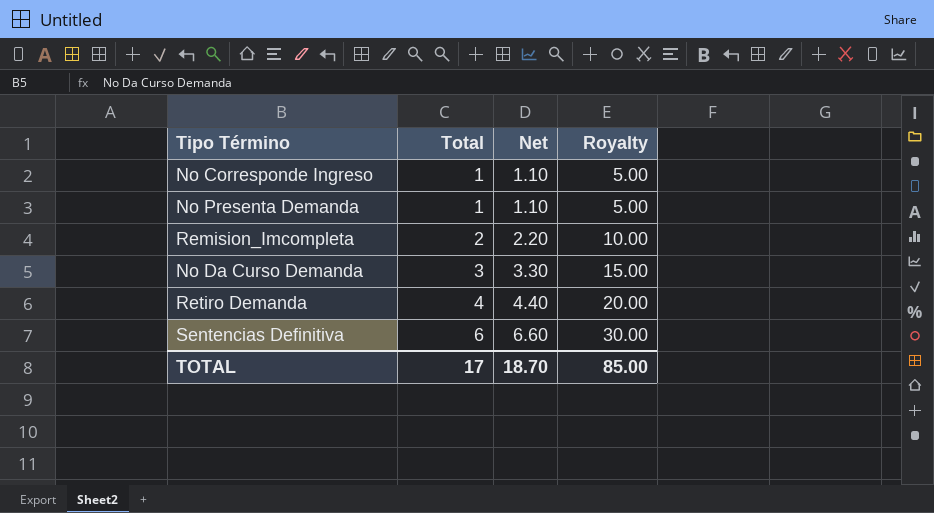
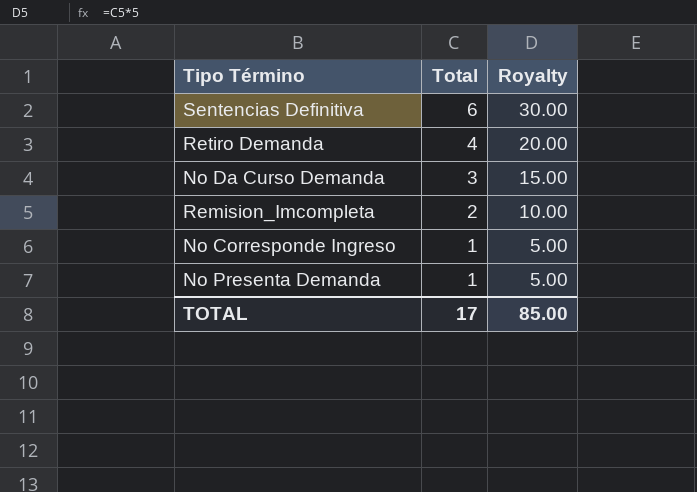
row order: Total ascending -> Total descending
column Net | formula: [Total] * 1.1 -> none

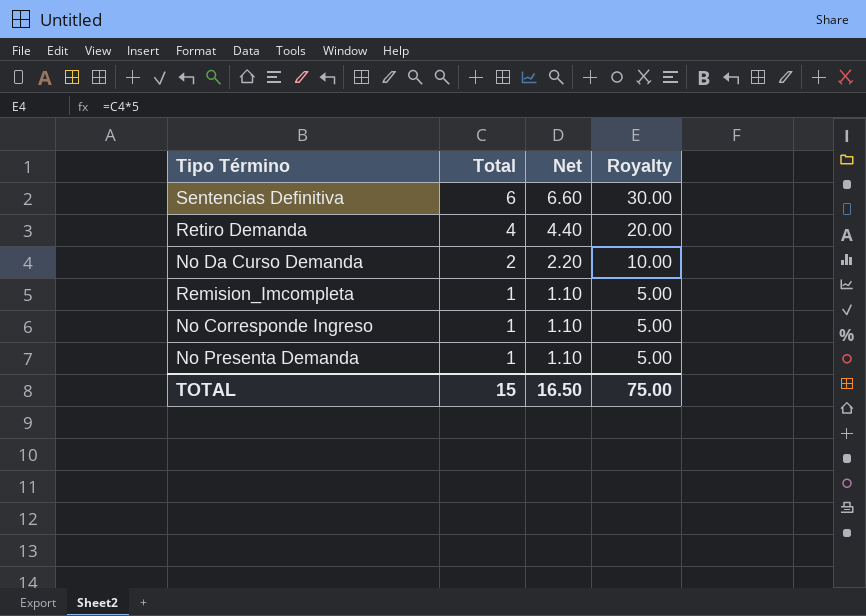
column Net | formula: none -> [Total] * 1.1
No Da Curso Demanda | Total: 3 -> 2
No Da Curso Demanda | Royalty: 15.00 -> 10.00
Remision_Imcompleta | Total: 2 -> 1
Remision_Imcompleta | Royalty: 10.00 -> 5.00
TOTAL | Total: 17 -> 15
TOTAL | Royalty: 85.00 -> 75.00

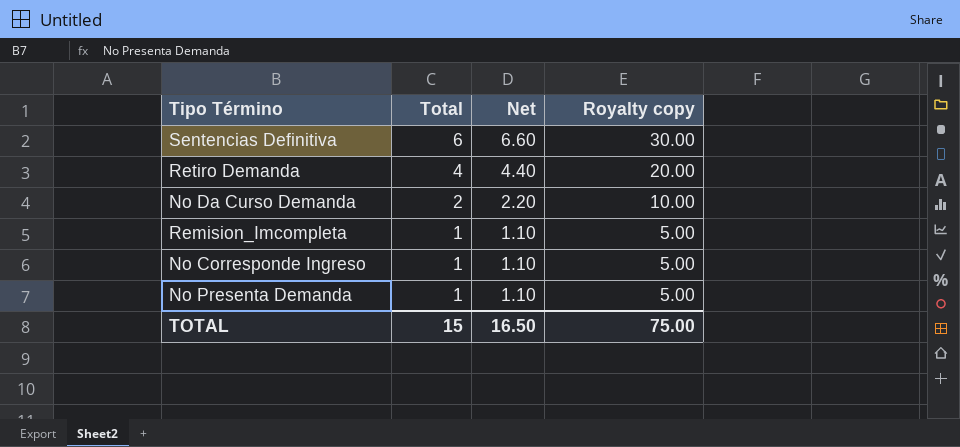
column name: Royalty -> Royalty copy

